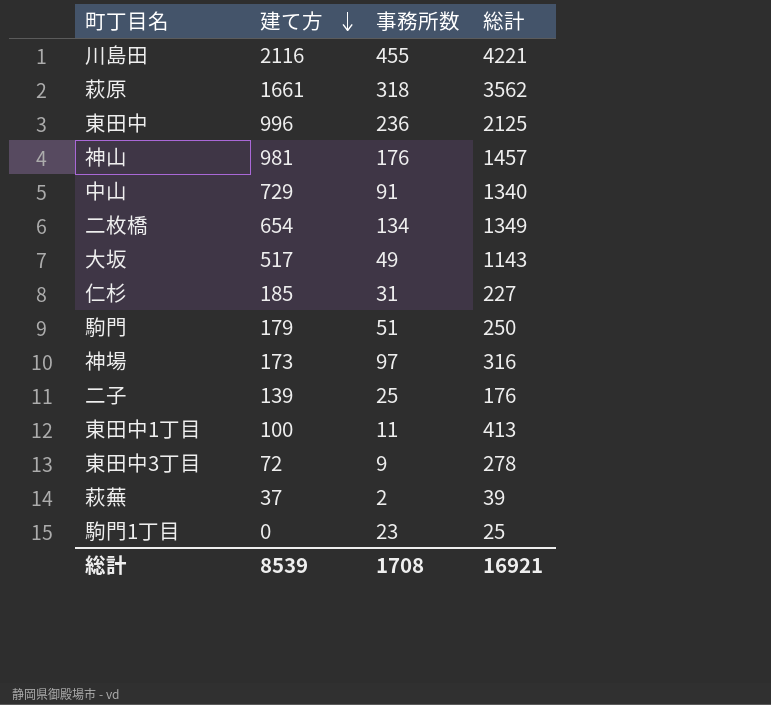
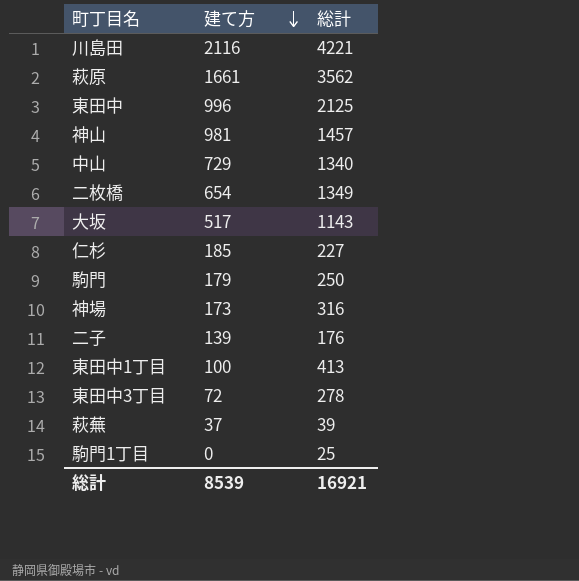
column 事務所数 | position: 3 -> none

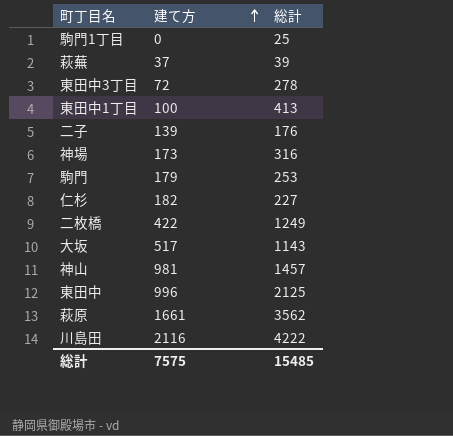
row order: 建て方 descending -> 建て方 ascending
row 中山: 729 | 1340 -> none
駒門 | 総計: 250 -> 253
仁杉 | 建て方: 185 -> 182
二枚橋 | 建て方: 654 -> 422
二枚橋 | 総計: 1349 -> 1249
川島田 | 総計: 4221 -> 4222
総計 | 建て方: 8539 -> 7575
総計 | 総計: 16921 -> 15485

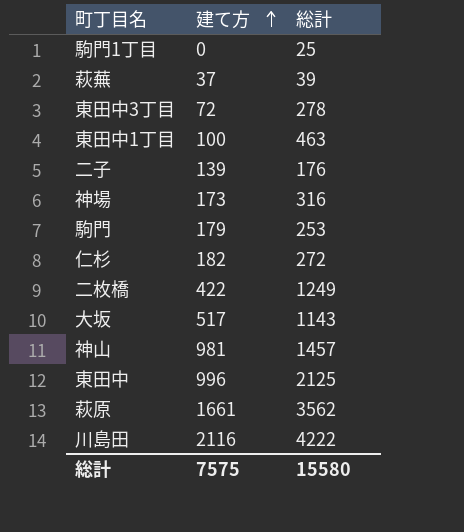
東田中1丁目 | 総計: 413 -> 463
仁杉 | 総計: 227 -> 272
総計 | 総計: 15485 -> 15580

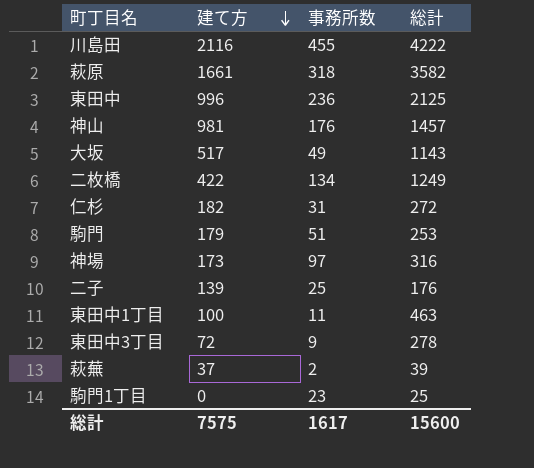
row order: 建て方 ascending -> 建て方 descending
column 事務所数 | position: none -> 3
萩原 | 総計: 3562 -> 3582
総計 | 総計: 15580 -> 15600

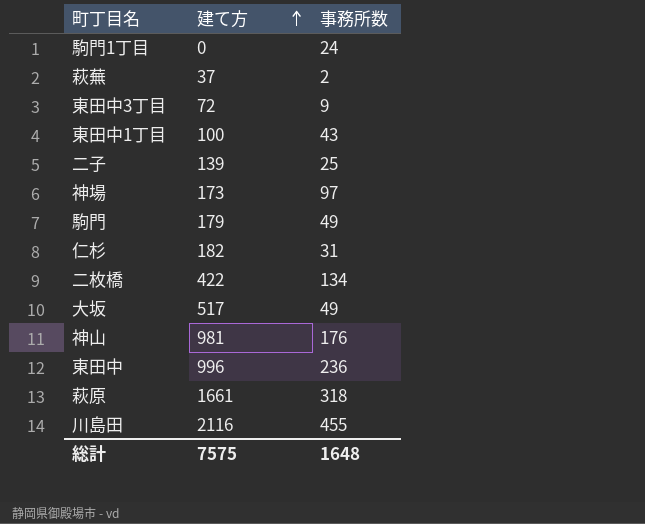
row order: 建て方 descending -> 建て方 ascending
column 総計 | position: 4 -> none
駒門1丁目 | 事務所数: 23 -> 24
東田中1丁目 | 事務所数: 11 -> 43
駒門 | 事務所数: 51 -> 49
総計 | 事務所数: 1617 -> 1648

